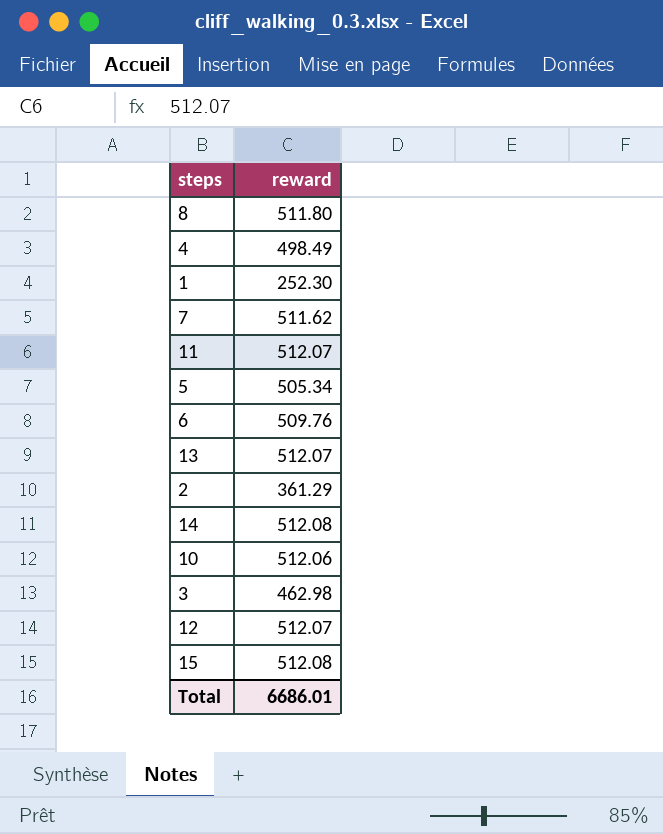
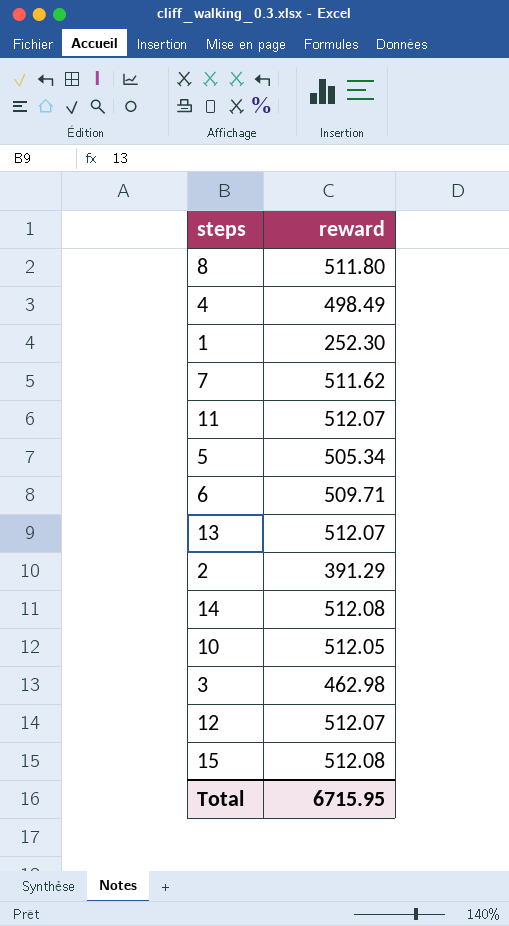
6 | reward: 509.76 -> 509.71
2 | reward: 361.29 -> 391.29
10 | reward: 512.06 -> 512.05
Total | reward: 6686.01 -> 6715.95

